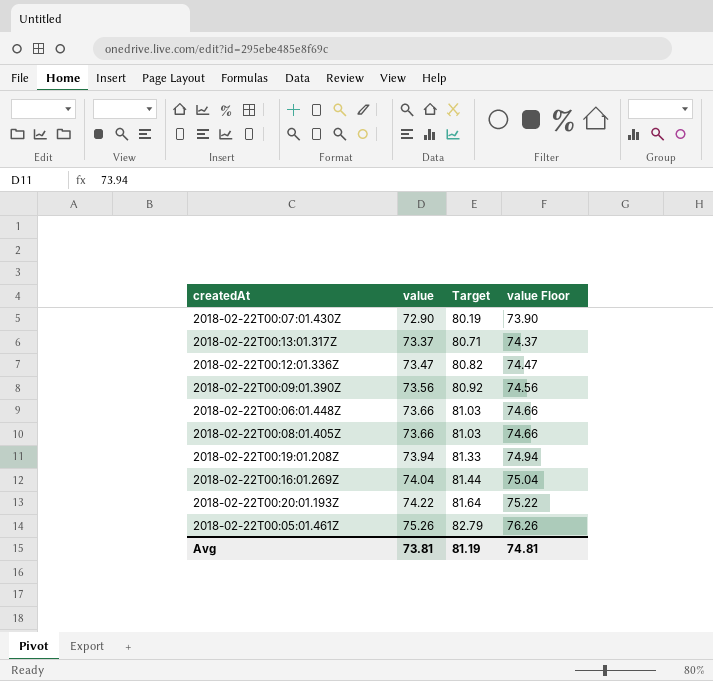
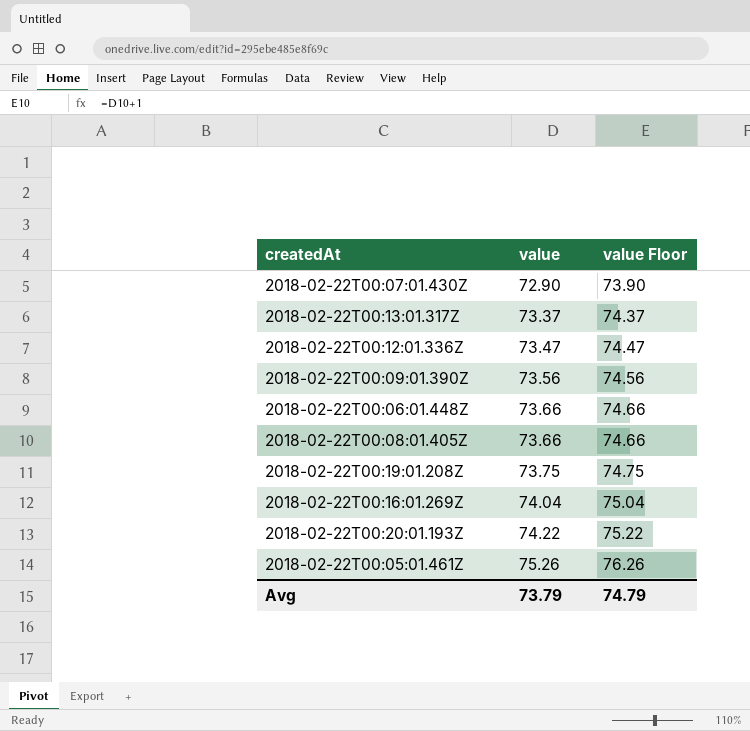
column Target | formula: [value] * 1.1 -> none
2018-02-22T00:19:01.208Z | value: 73.94 -> 73.75
2018-02-22T00:19:01.208Z | value Floor: 74.94 -> 74.75
Avg | value: 73.81 -> 73.79
Avg | value Floor: 74.81 -> 74.79

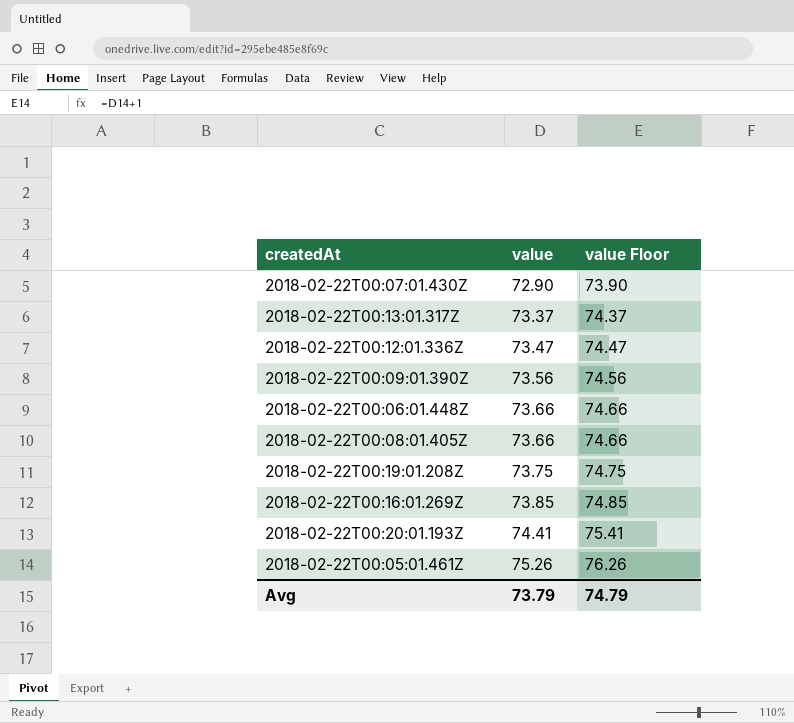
2018-02-22T00:16:01.269Z | value: 74.04 -> 73.85
2018-02-22T00:16:01.269Z | value Floor: 75.04 -> 74.85
2018-02-22T00:20:01.193Z | value: 74.22 -> 74.41
2018-02-22T00:20:01.193Z | value Floor: 75.22 -> 75.41

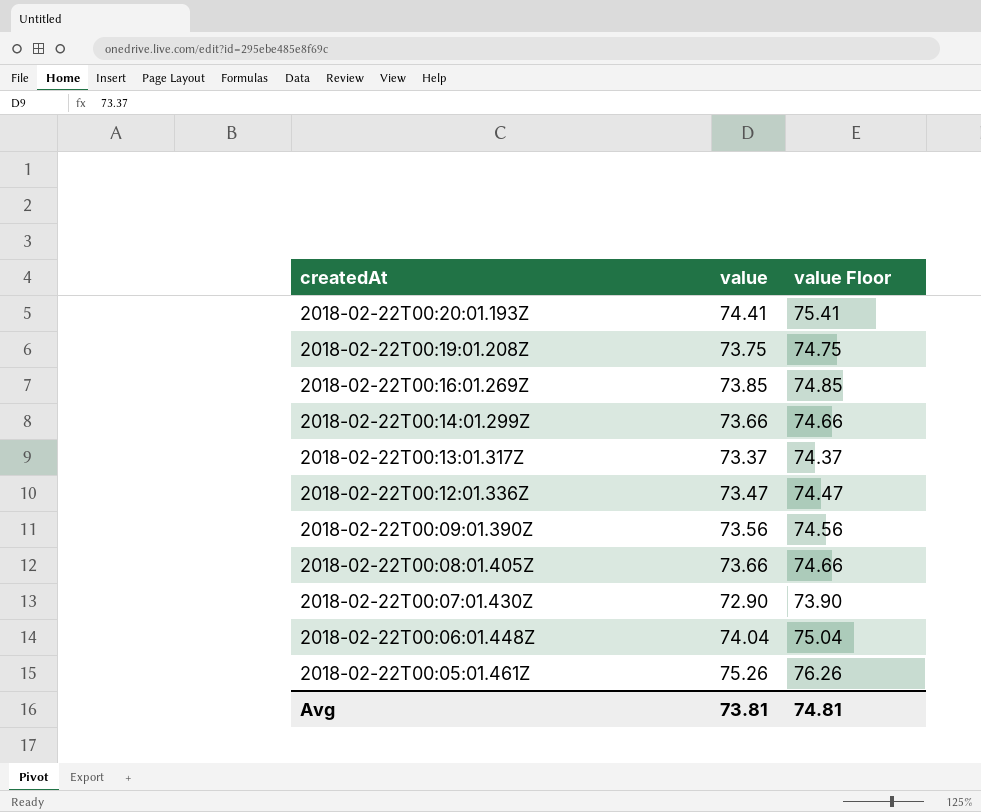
row order: value ascending -> createdAt descending
row 2018-02-22T00:14:01.299Z: none -> 73.66 | 74.66
2018-02-22T00:06:01.448Z | value: 73.66 -> 74.04
2018-02-22T00:06:01.448Z | value Floor: 74.66 -> 75.04
Avg | value: 73.79 -> 73.81
Avg | value Floor: 74.79 -> 74.81

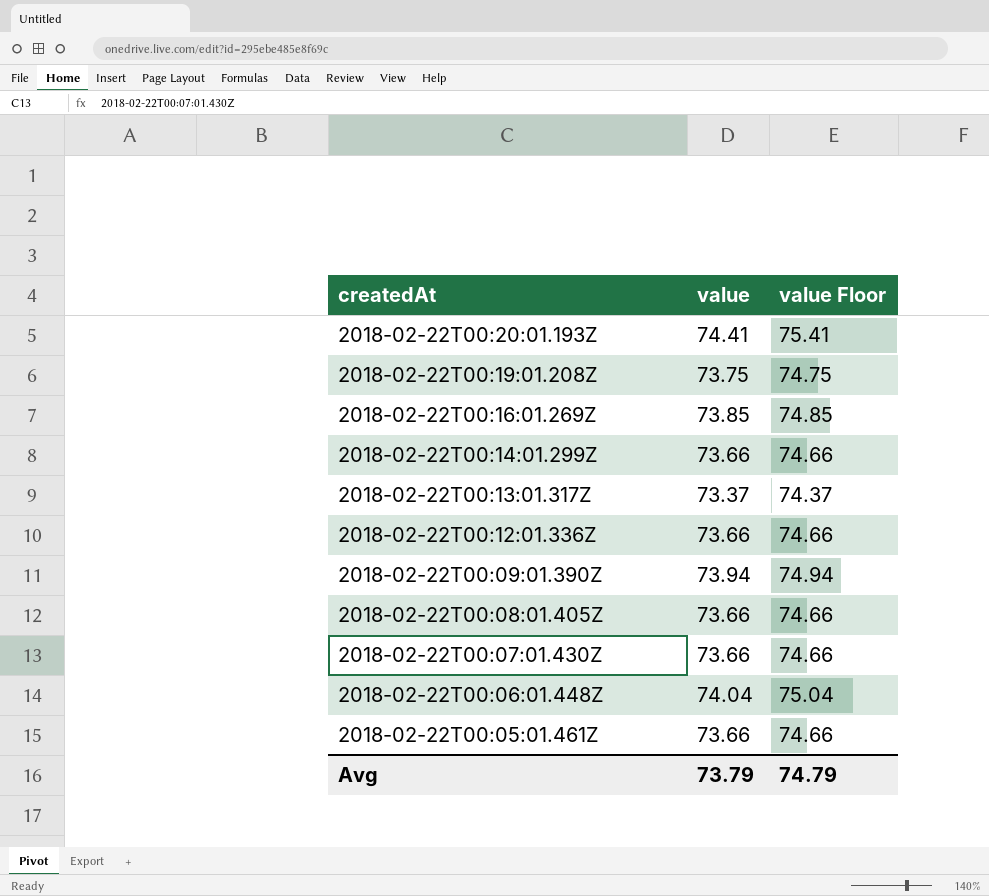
2018-02-22T00:12:01.336Z | value: 73.47 -> 73.66
2018-02-22T00:12:01.336Z | value Floor: 74.47 -> 74.66
2018-02-22T00:09:01.390Z | value: 73.56 -> 73.94
2018-02-22T00:09:01.390Z | value Floor: 74.56 -> 74.94
2018-02-22T00:07:01.430Z | value: 72.90 -> 73.66
2018-02-22T00:07:01.430Z | value Floor: 73.90 -> 74.66
2018-02-22T00:05:01.461Z | value: 75.26 -> 73.66
2018-02-22T00:05:01.461Z | value Floor: 76.26 -> 74.66
Avg | value: 73.81 -> 73.79
Avg | value Floor: 74.81 -> 74.79

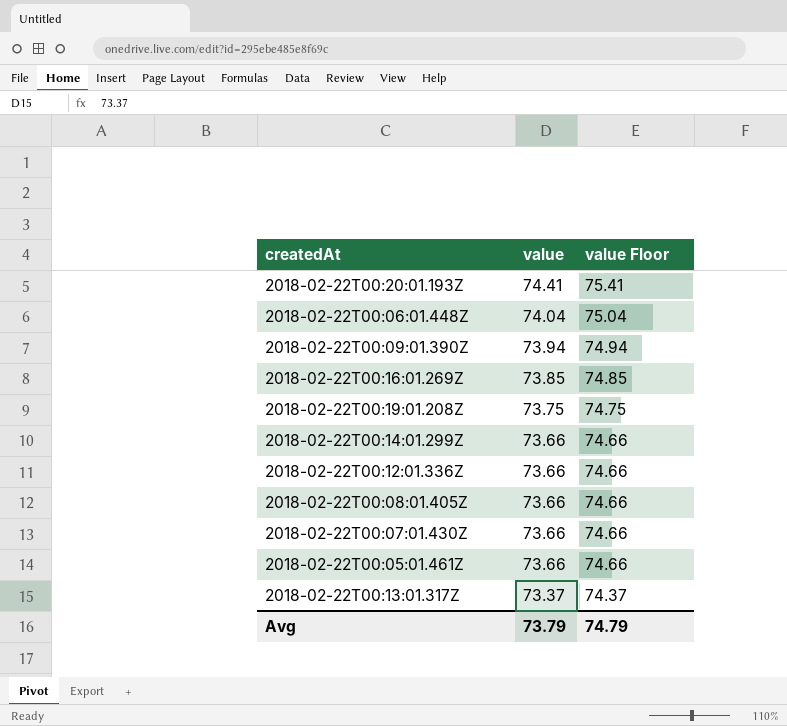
row order: createdAt descending -> value descending

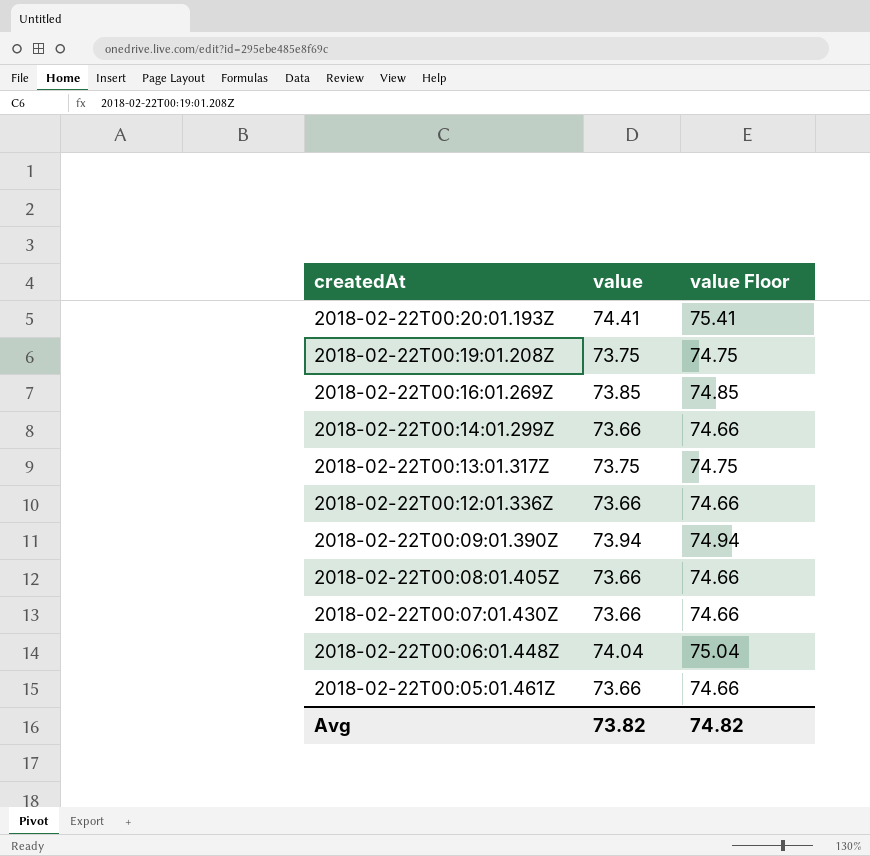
row order: value descending -> createdAt descending
2018-02-22T00:13:01.317Z | value: 73.37 -> 73.75
2018-02-22T00:13:01.317Z | value Floor: 74.37 -> 74.75
Avg | value: 73.79 -> 73.82
Avg | value Floor: 74.79 -> 74.82

